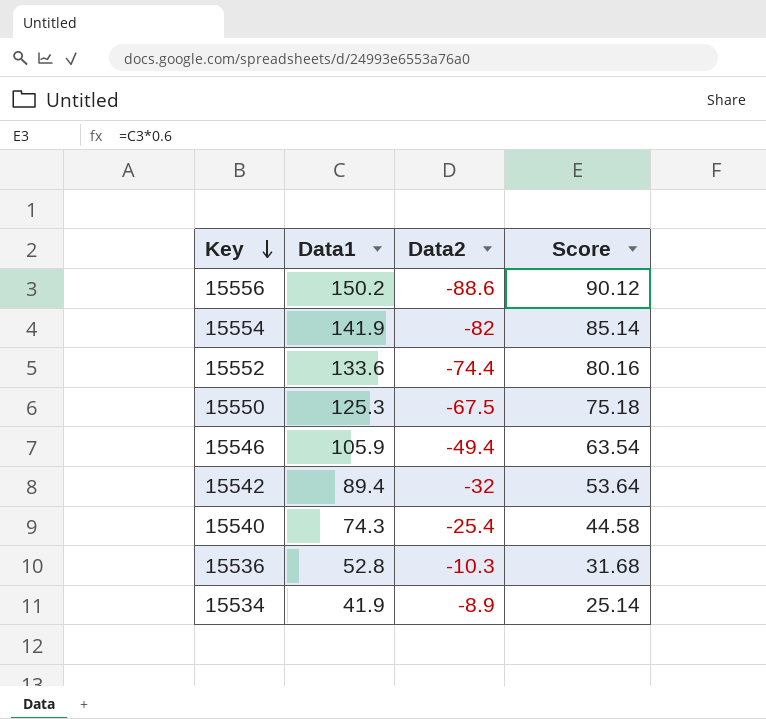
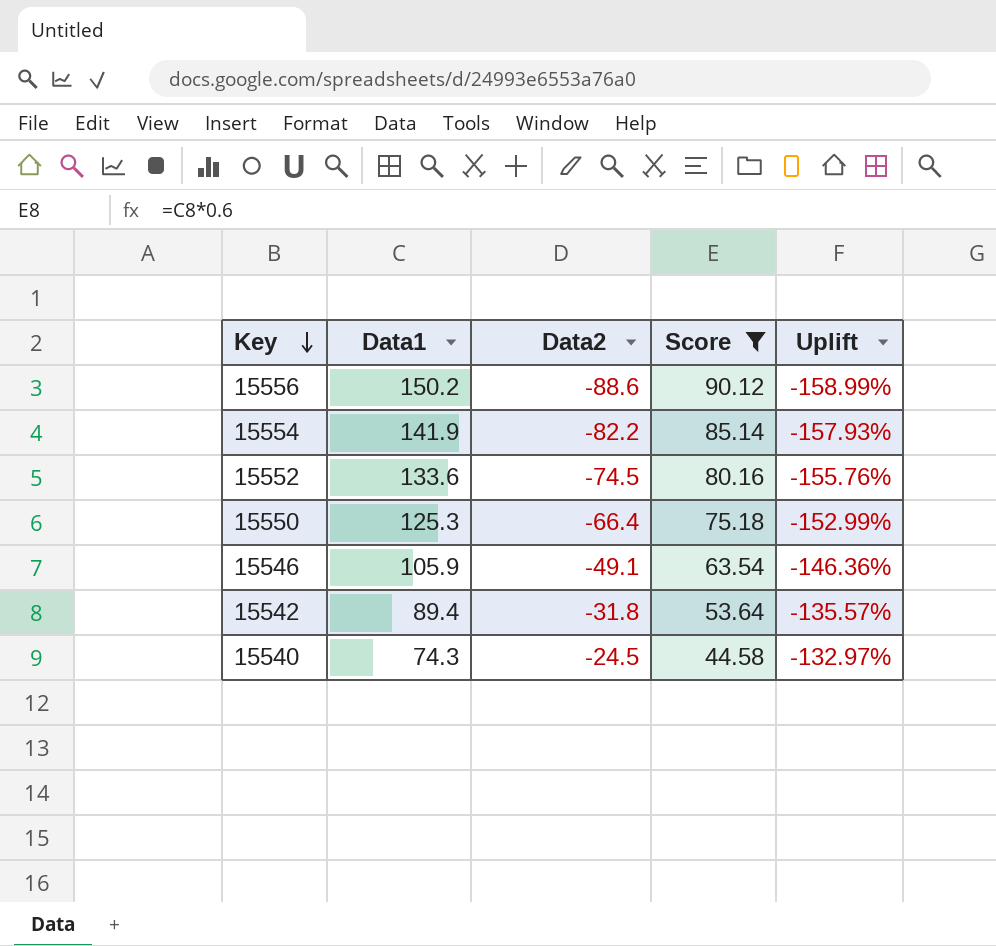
filter: none -> Score >= 44.58
column Uplift | formula: none -> ([Data2] - [Data1]) / [Data1]
15554 | Data2: -82 -> -82.2
15552 | Data2: -74.4 -> -74.5
15550 | Data2: -67.5 -> -66.4
15546 | Data2: -49.4 -> -49.1
15542 | Data2: -32 -> -31.8
15540 | Data2: -25.4 -> -24.5

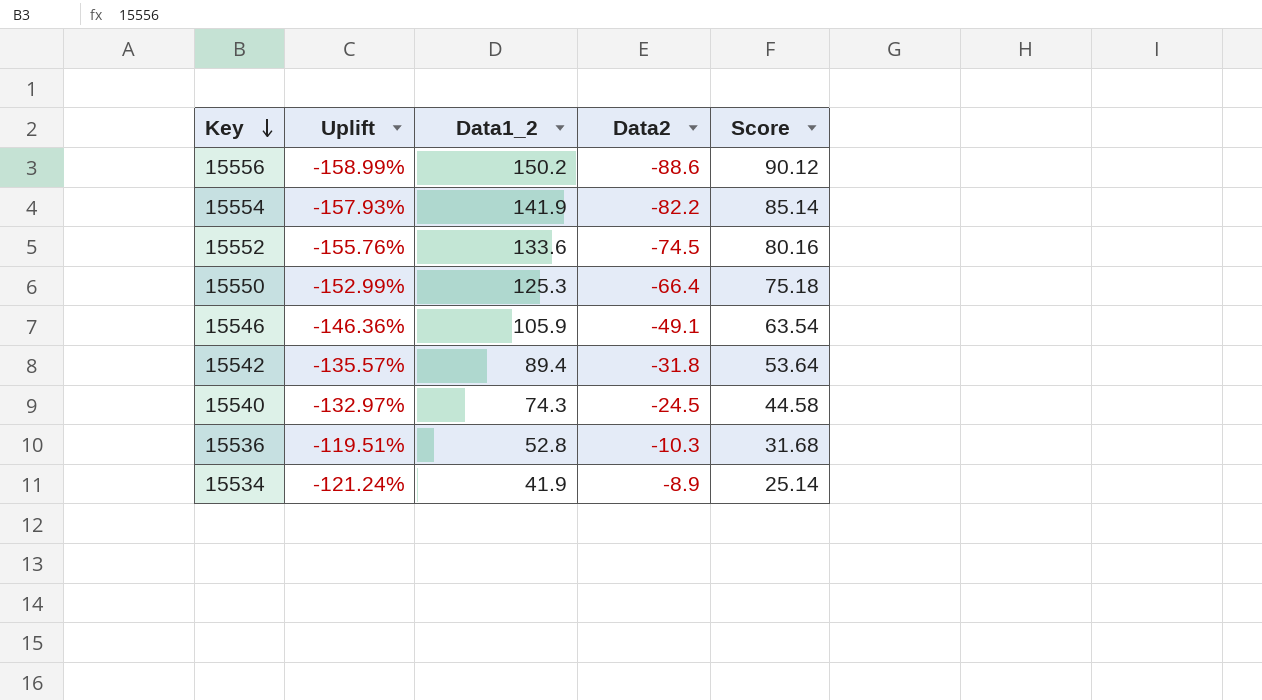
filter: Score >= 44.58 -> none
column Uplift | position: 5 -> 2
column name: Data1 -> Data1_2

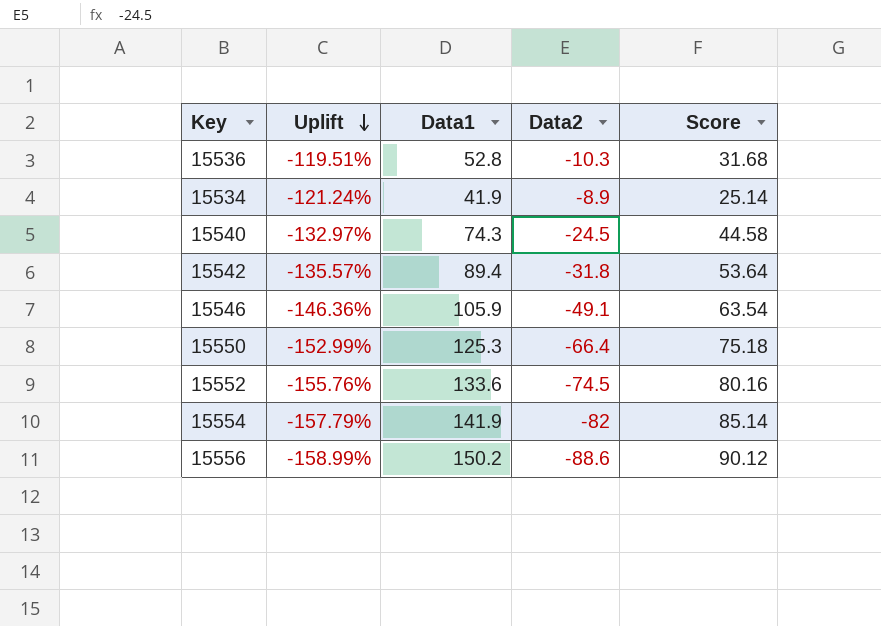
row order: Key descending -> Uplift descending
column name: Data1_2 -> Data1
15554 | Uplift: -157.93% -> -157.79%
15554 | Data2: -82.2 -> -82

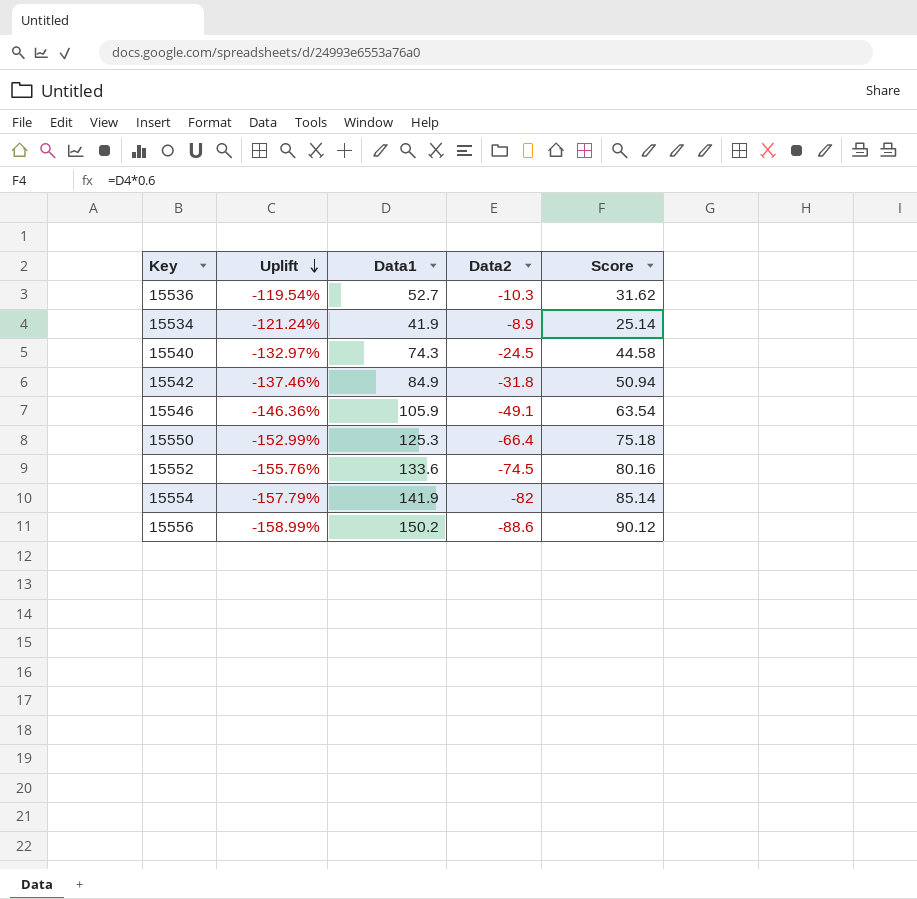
15536 | Uplift: -119.51% -> -119.54%
15536 | Data1: 52.8 -> 52.7
15536 | Score: 31.68 -> 31.62
15542 | Uplift: -135.57% -> -137.46%
15542 | Data1: 89.4 -> 84.9
15542 | Score: 53.64 -> 50.94

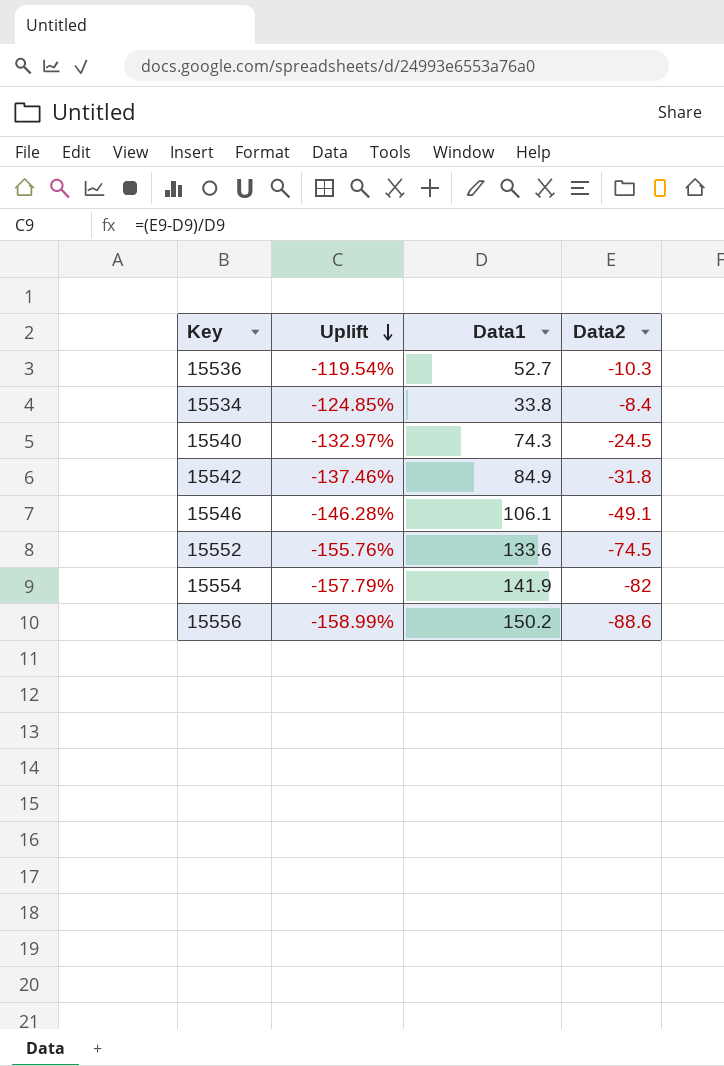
column Score | formula: [Data1] * 0.6 -> none
row 15550: -152.99% | 125.3 | -66.4 | 75.18 -> none
15534 | Uplift: -121.24% -> -124.85%
15534 | Data1: 41.9 -> 33.8
15534 | Data2: -8.9 -> -8.4
15546 | Uplift: -146.36% -> -146.28%
15546 | Data1: 105.9 -> 106.1

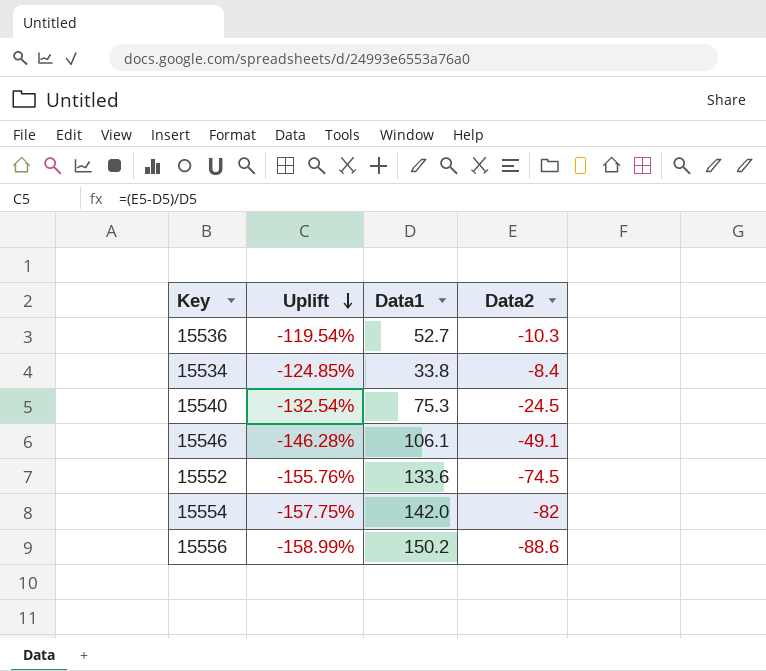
row 15542: -137.46% | 84.9 | -31.8 -> none
15540 | Uplift: -132.97% -> -132.54%
15540 | Data1: 74.3 -> 75.3
15554 | Uplift: -157.79% -> -157.75%
15554 | Data1: 141.9 -> 142.0

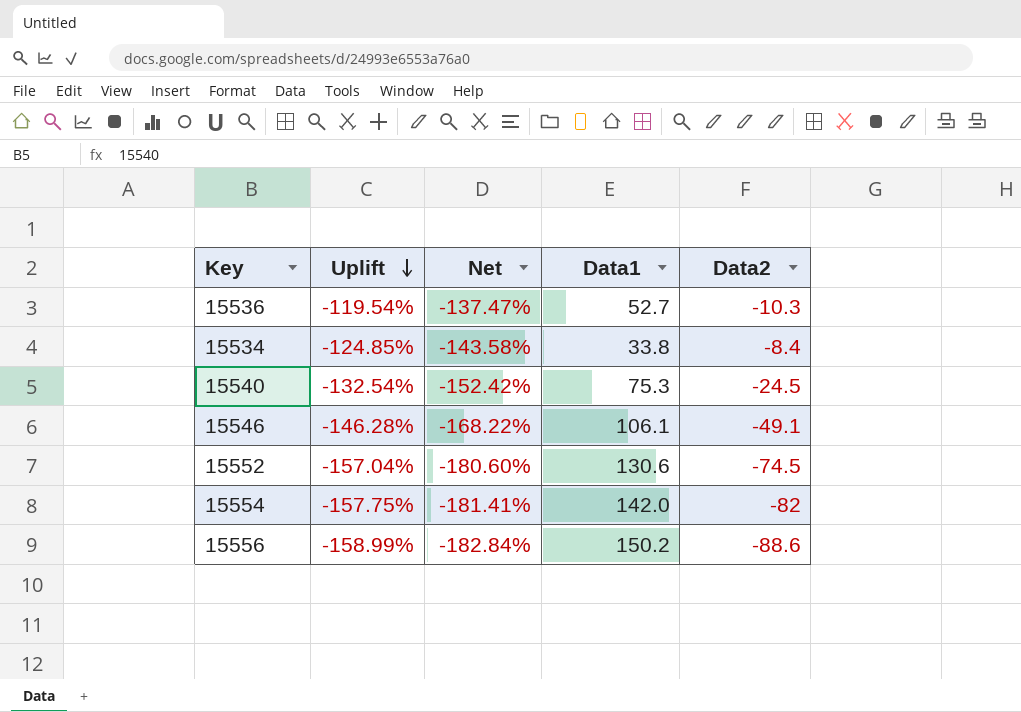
column Net | formula: none -> [Uplift] * 1.15
15552 | Uplift: -155.76% -> -157.04%
15552 | Data1: 133.6 -> 130.6

